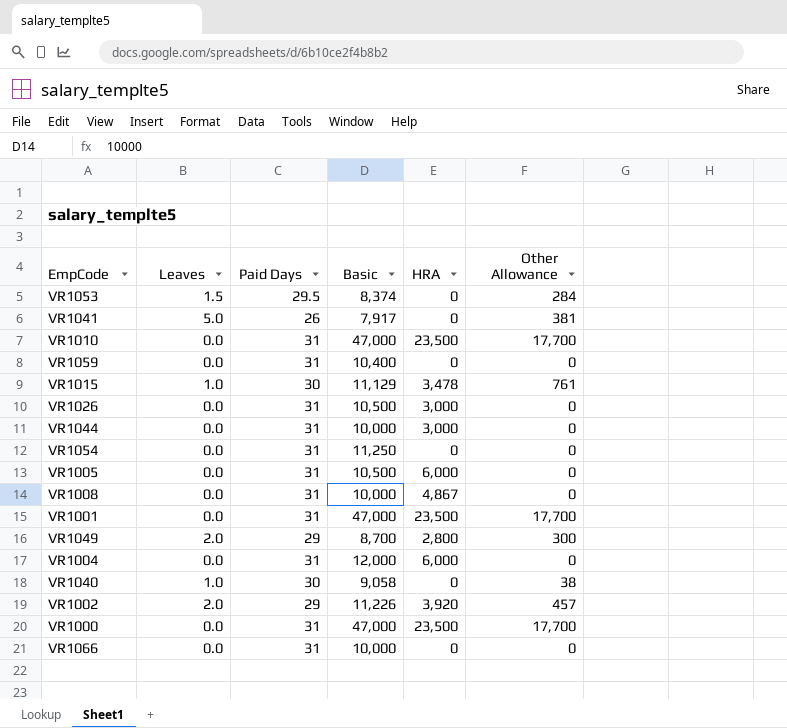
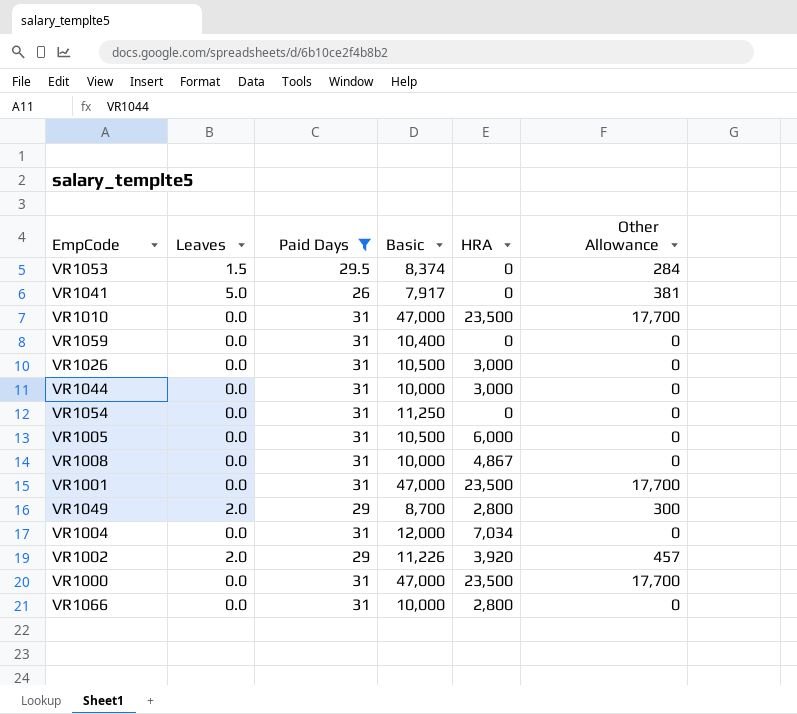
filter: none -> Paid Days != 30
VR1004 | HRA: 6,000 -> 7,034
VR1066 | HRA: 0 -> 2,800

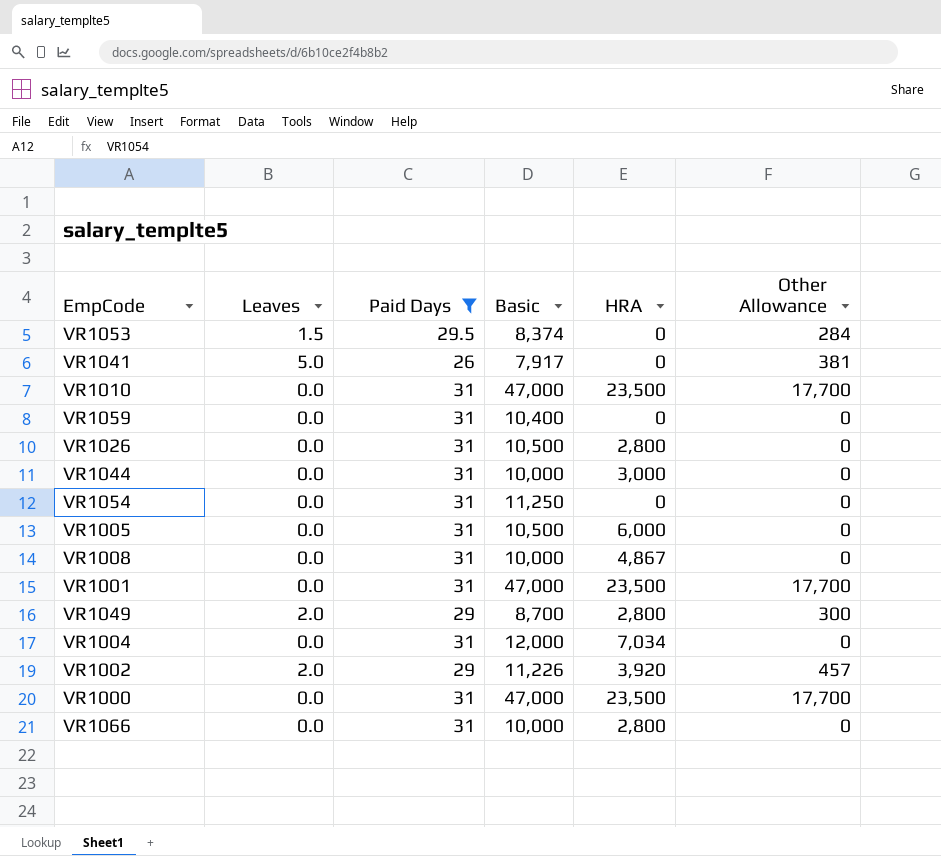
VR1026 | HRA: 3,000 -> 2,800

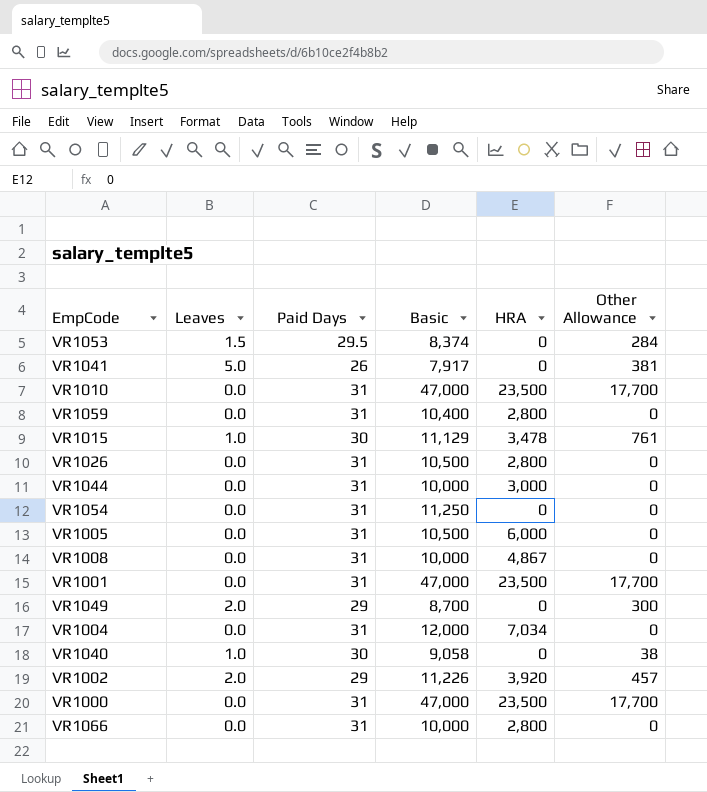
filter: Paid Days != 30 -> none
VR1059 | HRA: 0 -> 2,800
VR1049 | HRA: 2,800 -> 0

